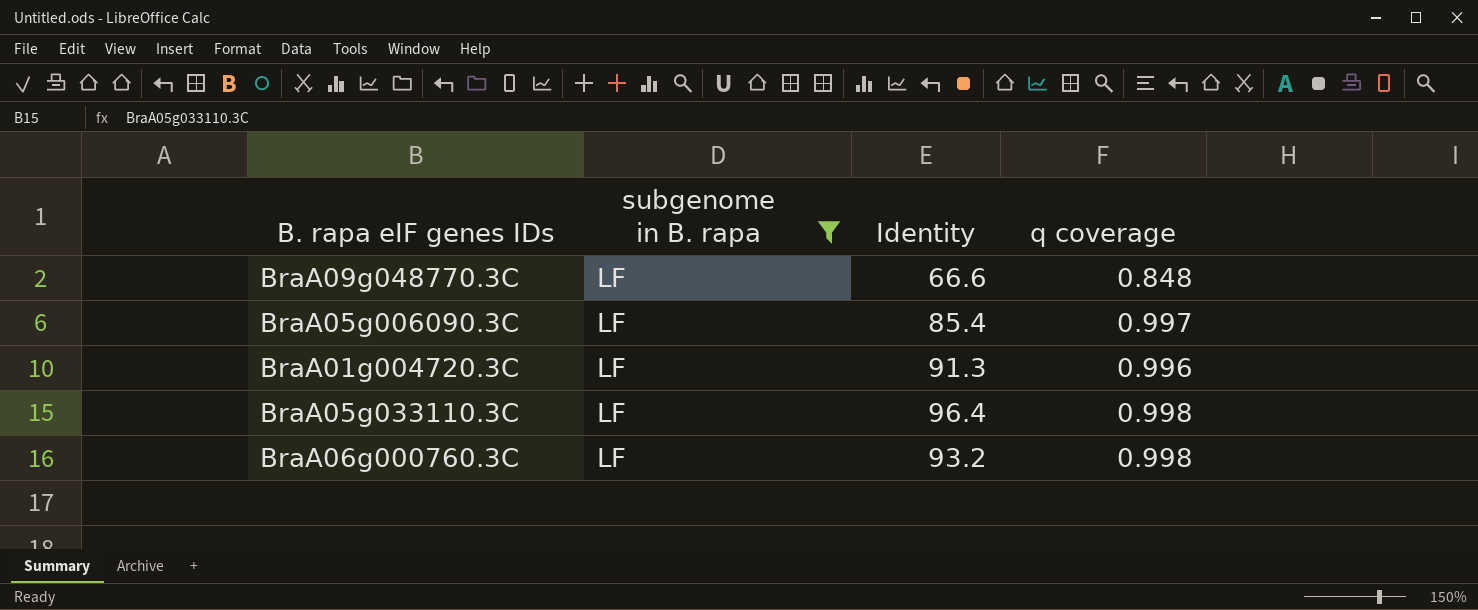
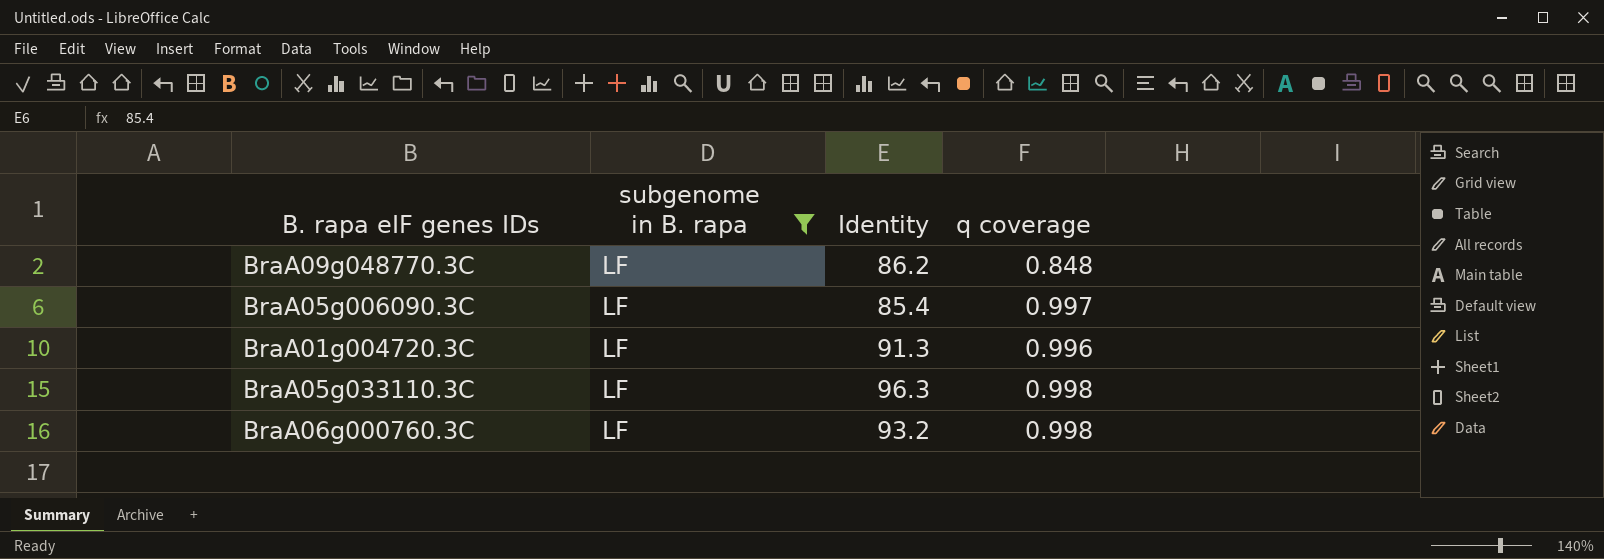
BraA09g048770.3C | Identity: 66.6 -> 86.2
BraA05g033110.3C | Identity: 96.4 -> 96.3

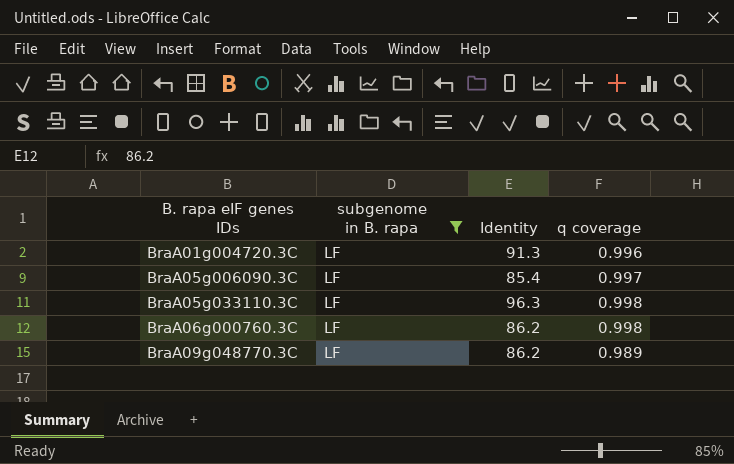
row order: none -> B. rapa eIF genes IDs ascending
BraA06g000760.3C | Identity: 93.2 -> 86.2
BraA09g048770.3C | q coverage: 0.848 -> 0.989

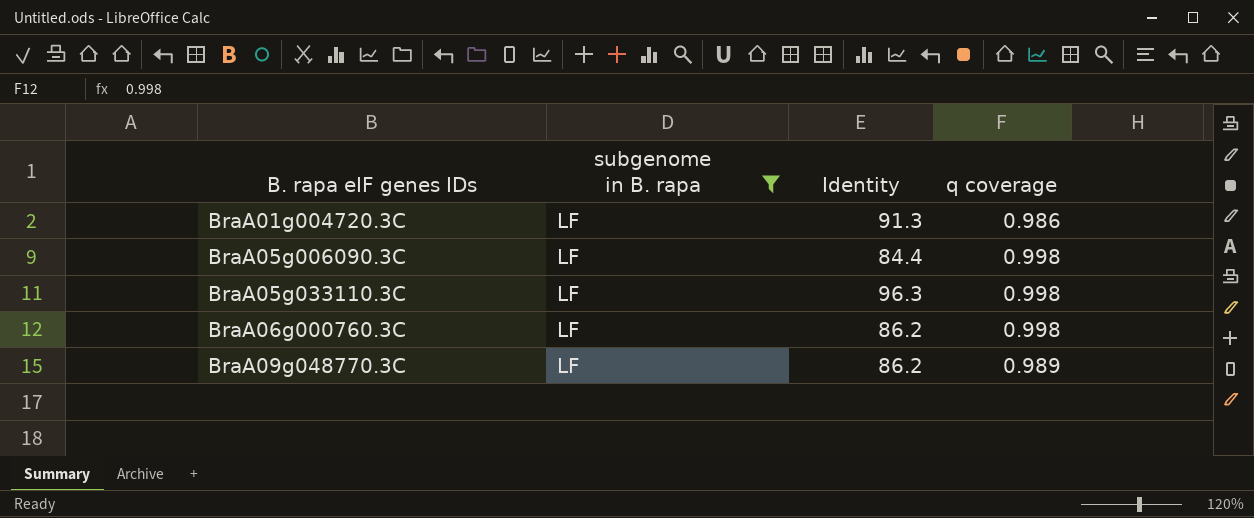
BraA01g004720.3C | q coverage: 0.996 -> 0.986
BraA05g006090.3C | Identity: 85.4 -> 84.4
BraA05g006090.3C | q coverage: 0.997 -> 0.998

